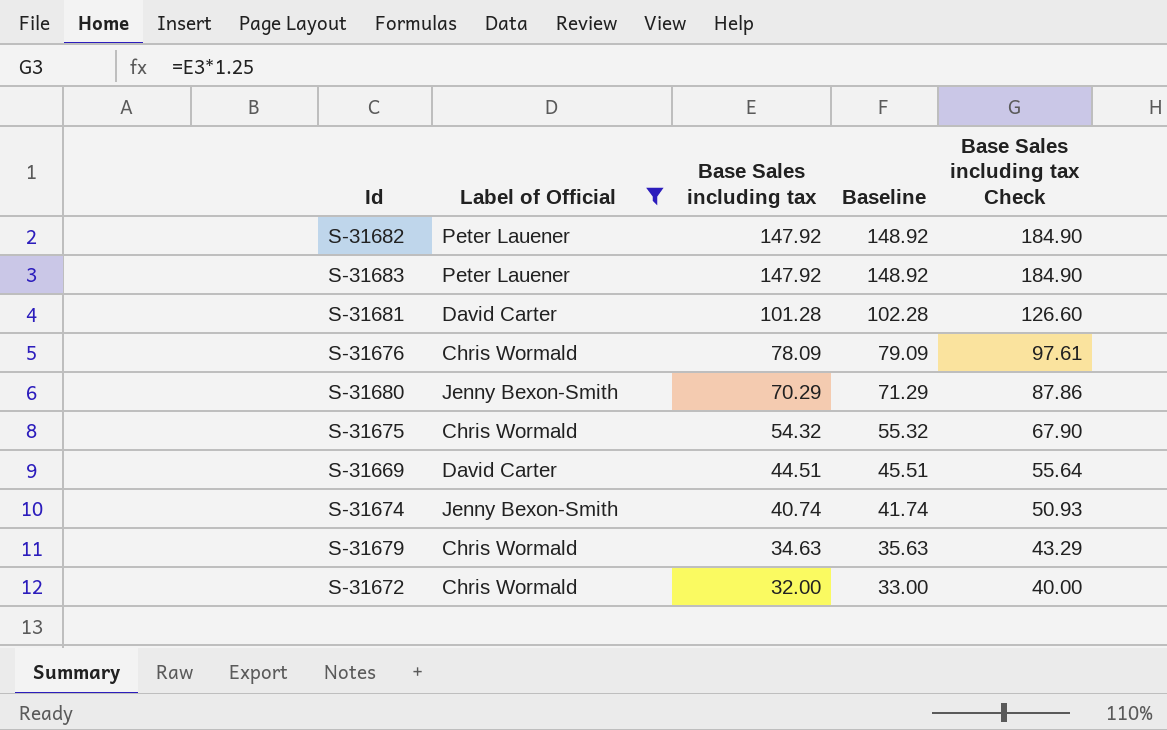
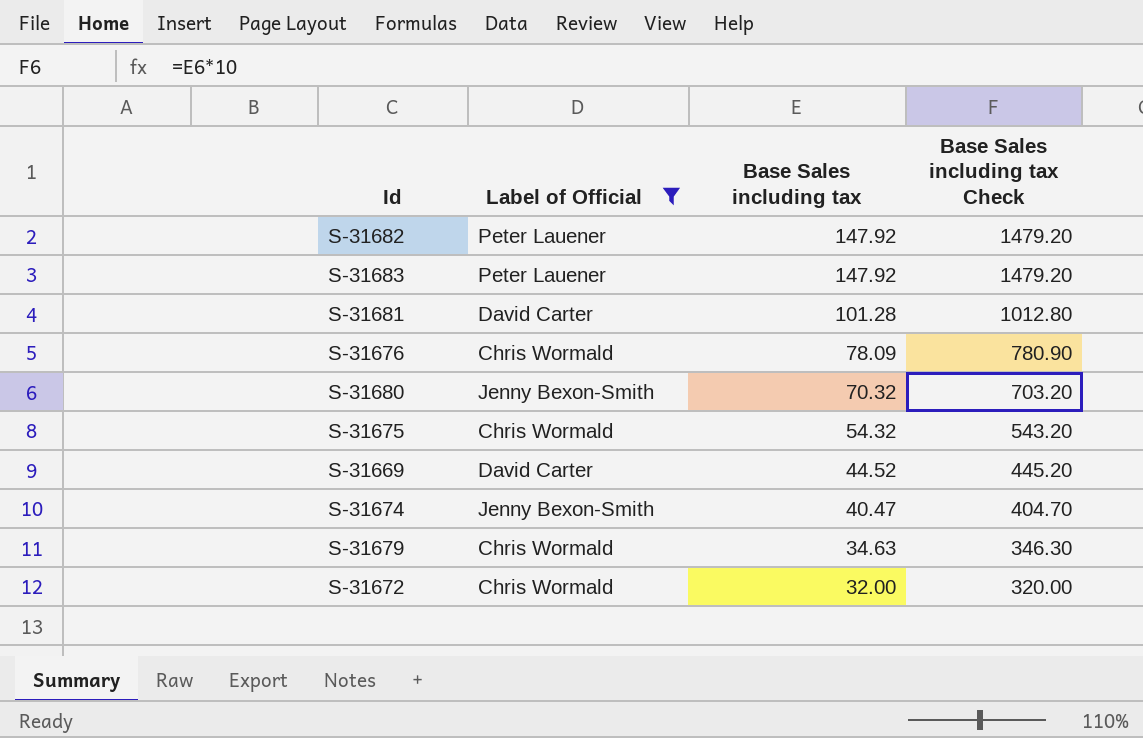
column Baseline | formula: [Base Sales including tax] + 1 -> none
column Base Sales including tax Check | formula: [Base Sales including tax] * 1.25 -> [Base Sales including tax] * 10
S-31680 | Base Sales including tax: 70.29 -> 70.32
S-31669 | Base Sales including tax: 44.51 -> 44.52
S-31674 | Base Sales including tax: 40.74 -> 40.47

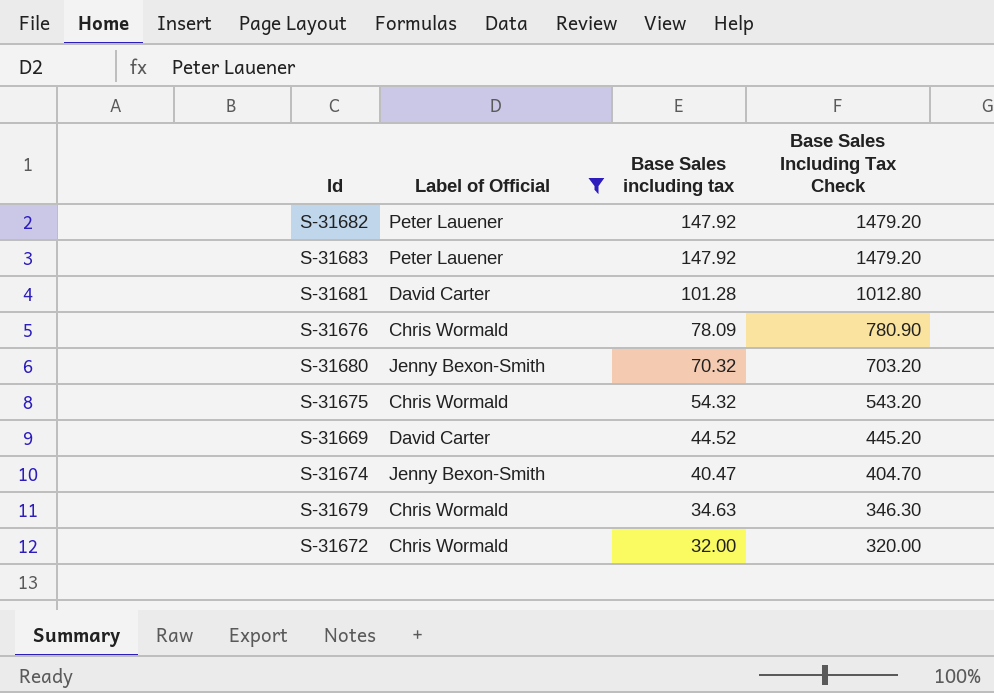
column name: Base Sales including tax Check -> Base Sales Including Tax Check

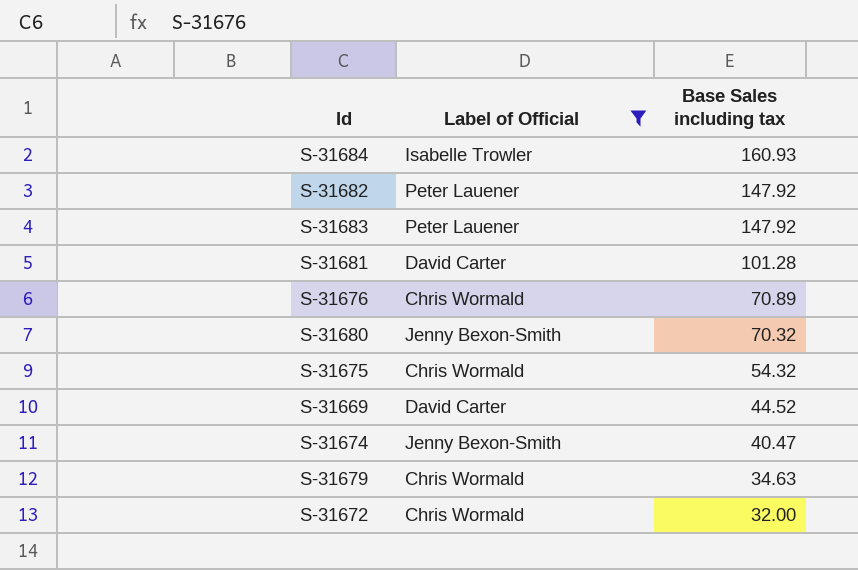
column Base Sales Including Tax Check | formula: [Base Sales including tax] * 10 -> none
row S-31684: none -> Isabelle Trowler | 160.93
S-31676 | Base Sales including tax: 78.09 -> 70.89

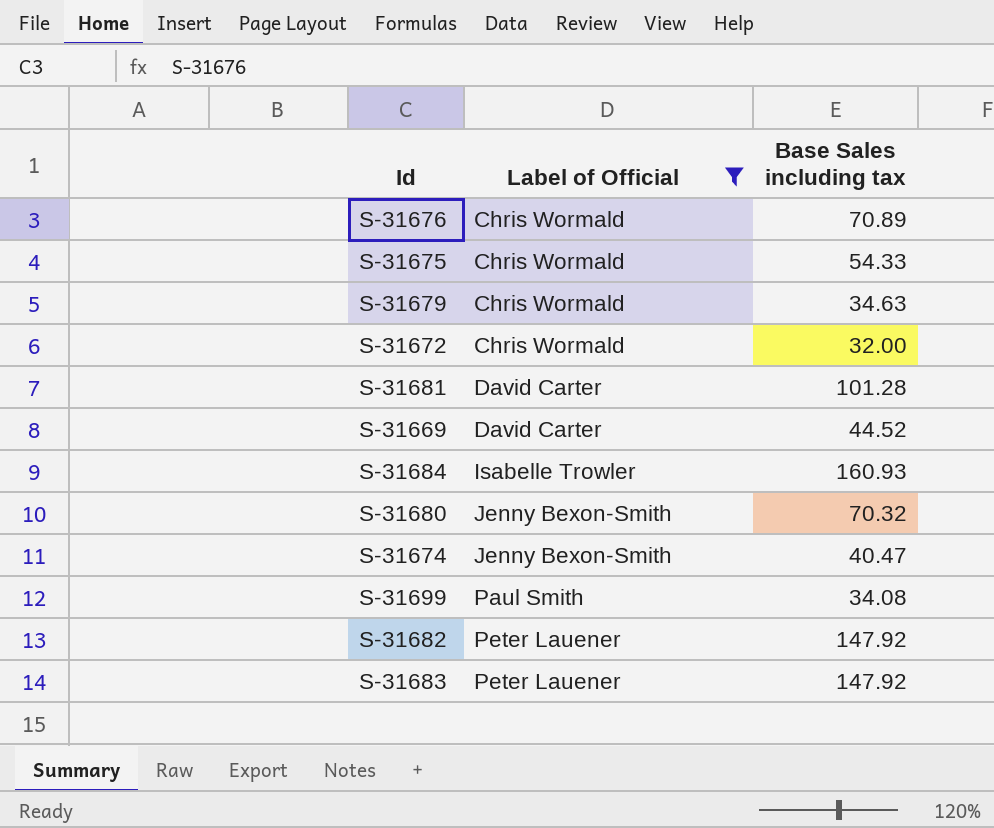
row order: Base Sales including tax descending -> Label of Official ascending
S-31675 | Base Sales including tax: 54.32 -> 54.33
row S-31699: none -> Paul Smith | 34.08

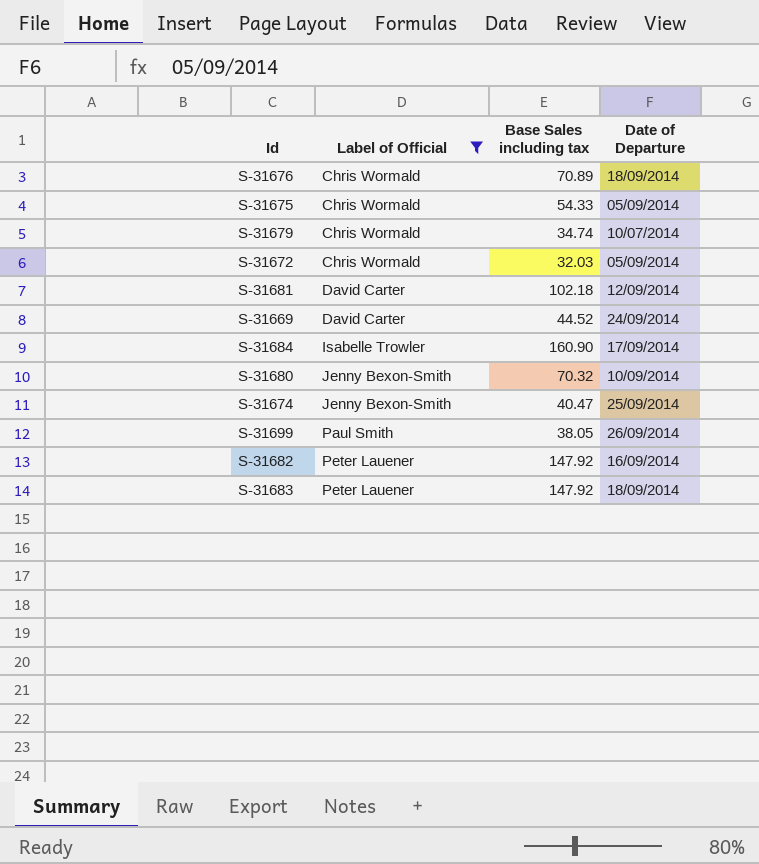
column Date of Departure | position: none -> 4
S-31679 | Base Sales including tax: 34.63 -> 34.74
S-31672 | Base Sales including tax: 32.00 -> 32.03
S-31681 | Base Sales including tax: 101.28 -> 102.18
S-31684 | Base Sales including tax: 160.93 -> 160.90
S-31699 | Base Sales including tax: 34.08 -> 38.05

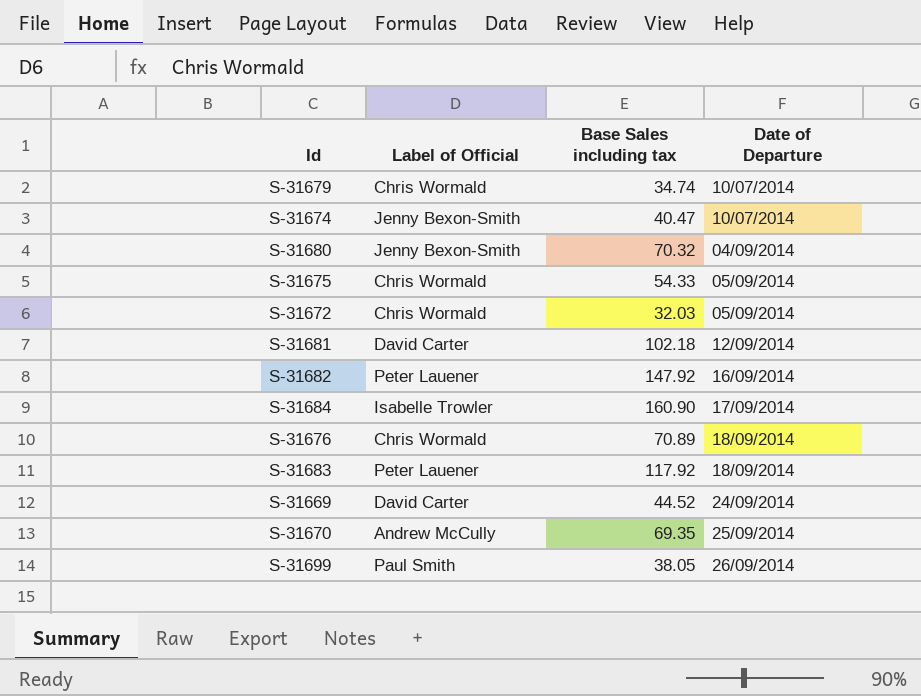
filter: Label of Official != Andrew McCully -> none
row order: Label of Official ascending -> Date of Departure ascending
S-31674 | Date of Departure: 25/09/2014 -> 10/07/2014
S-31680 | Date of Departure: 10/09/2014 -> 04/09/2014
S-31683 | Base Sales including tax: 147.92 -> 117.92

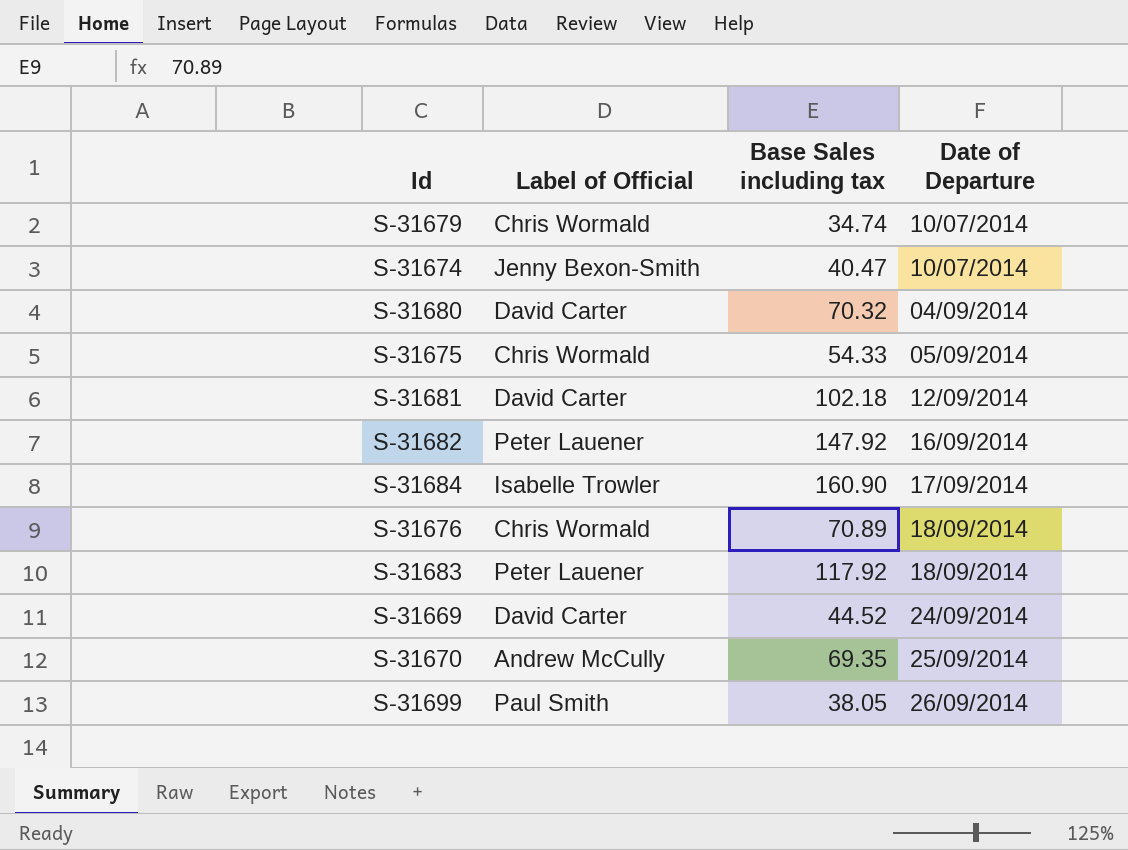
row S-31672: Chris Wormald | 32.03 | 05/09/2014 -> none
S-31680 | Label of Official: Jenny Bexon-Smith -> David Carter

